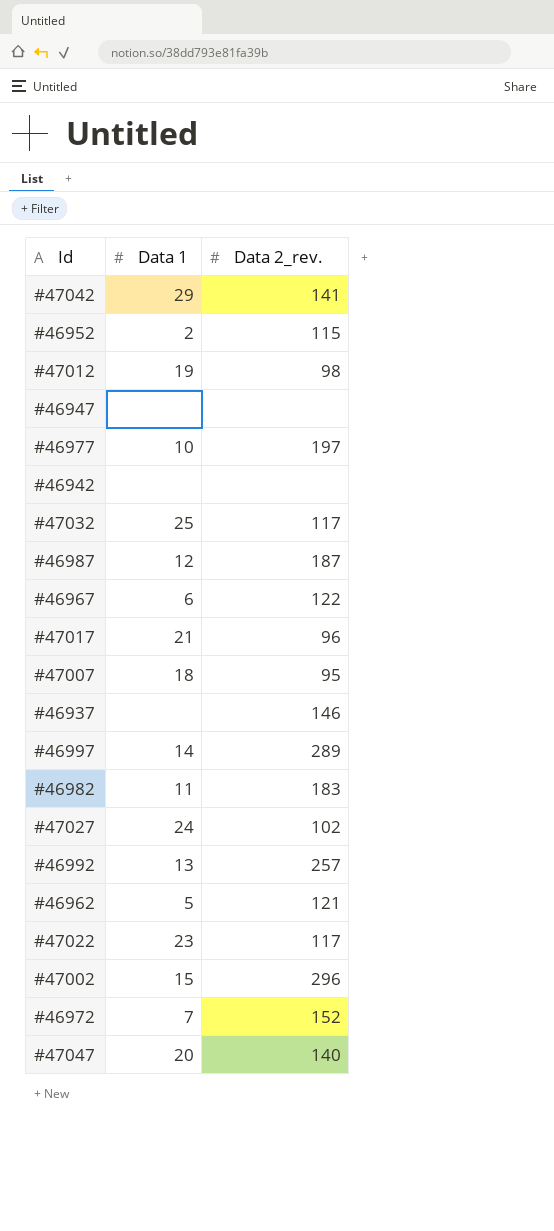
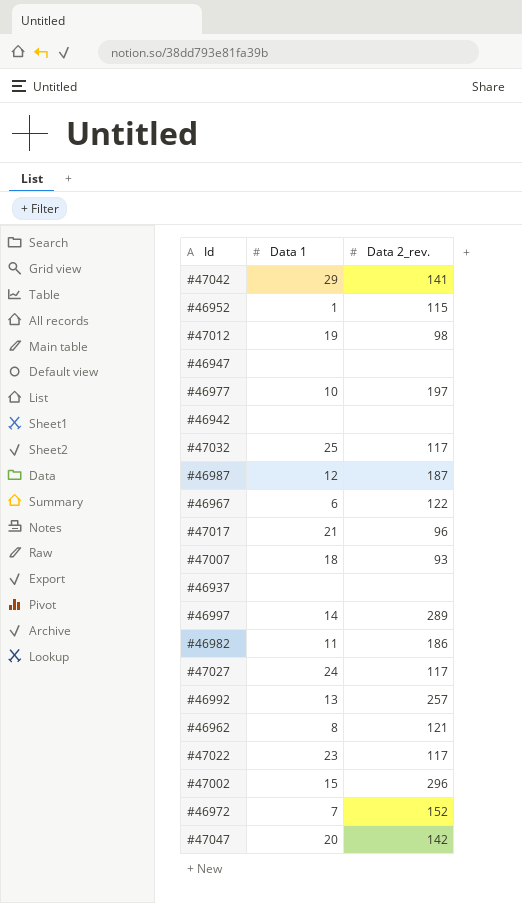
#46952 | Data 1: 2 -> 1
#47007 | Data 2_rev.: 95 -> 93
#46937 | Data 2_rev.: 146 -> none
#46982 | Data 2_rev.: 183 -> 186
#47027 | Data 2_rev.: 102 -> 117
#46962 | Data 1: 5 -> 8
#47047 | Data 2_rev.: 140 -> 142

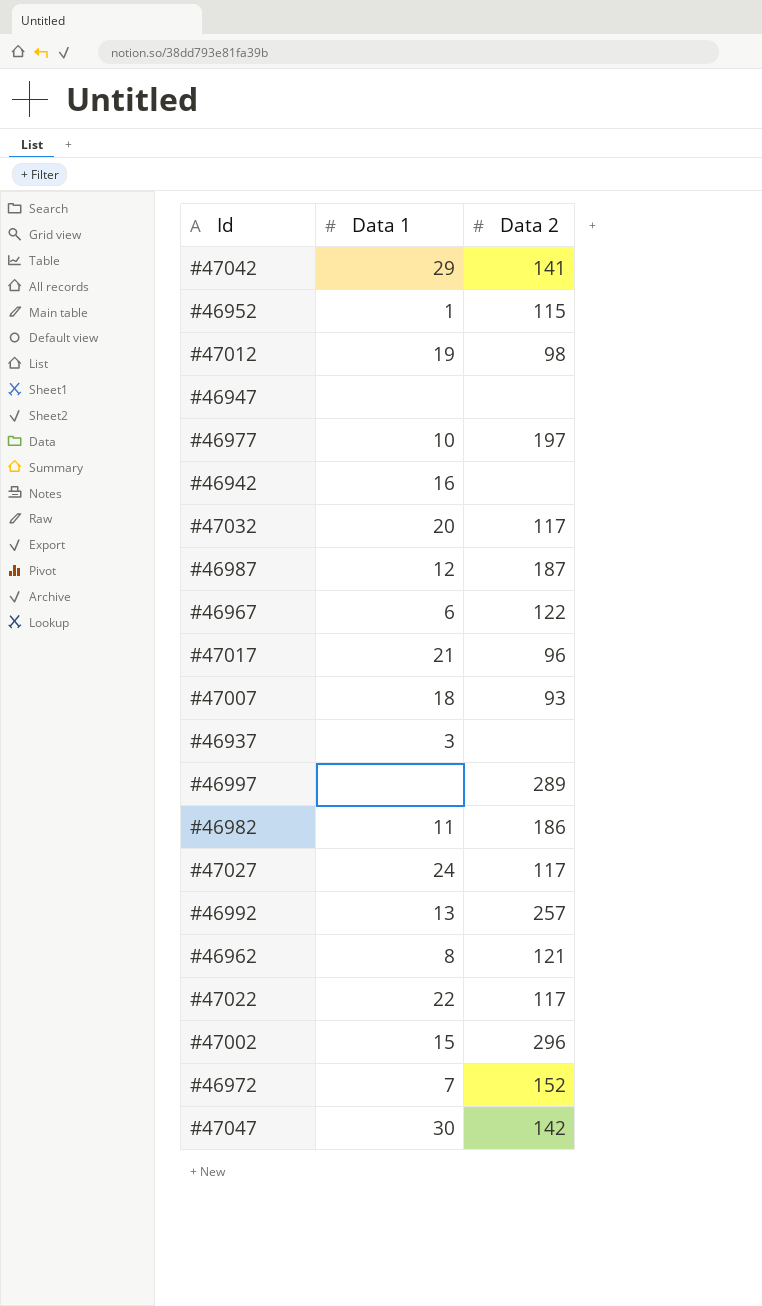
column name: Data 2_rev. -> Data 2
#46942 | Data 1: none -> 16
#47032 | Data 1: 25 -> 20
#46937 | Data 1: none -> 3
#46997 | Data 1: 14 -> none
#47022 | Data 1: 23 -> 22
#47047 | Data 1: 20 -> 30

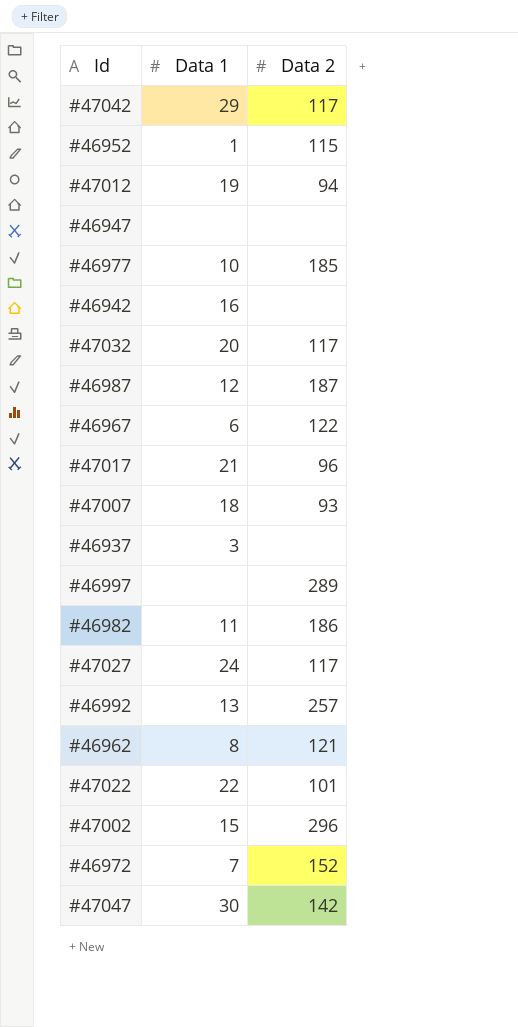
#47042 | Data 2: 141 -> 117
#47012 | Data 2: 98 -> 94
#46977 | Data 2: 197 -> 185
#47022 | Data 2: 117 -> 101

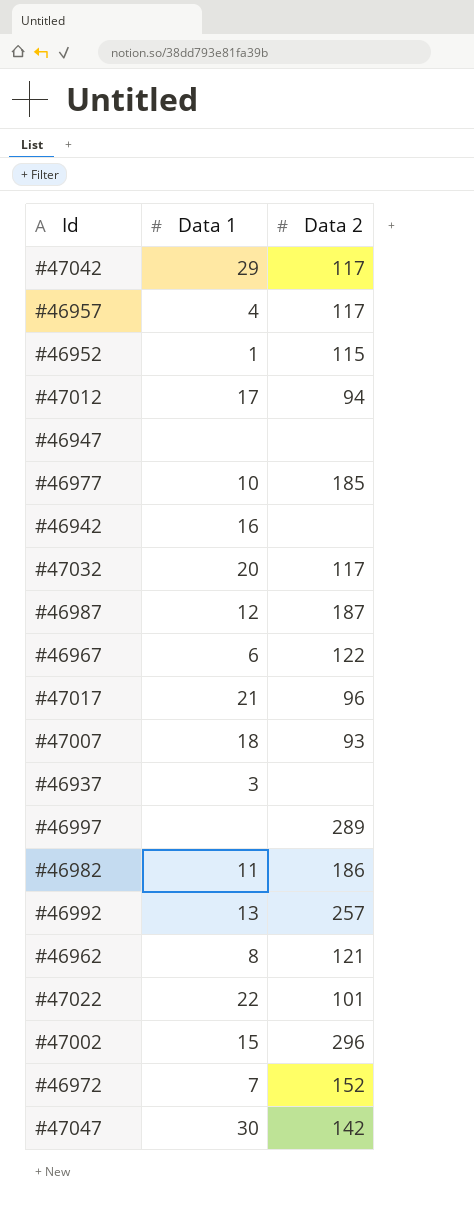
row #47027: 24 | 117 -> none
row #46957: none -> 4 | 117
#47012 | Data 1: 19 -> 17

